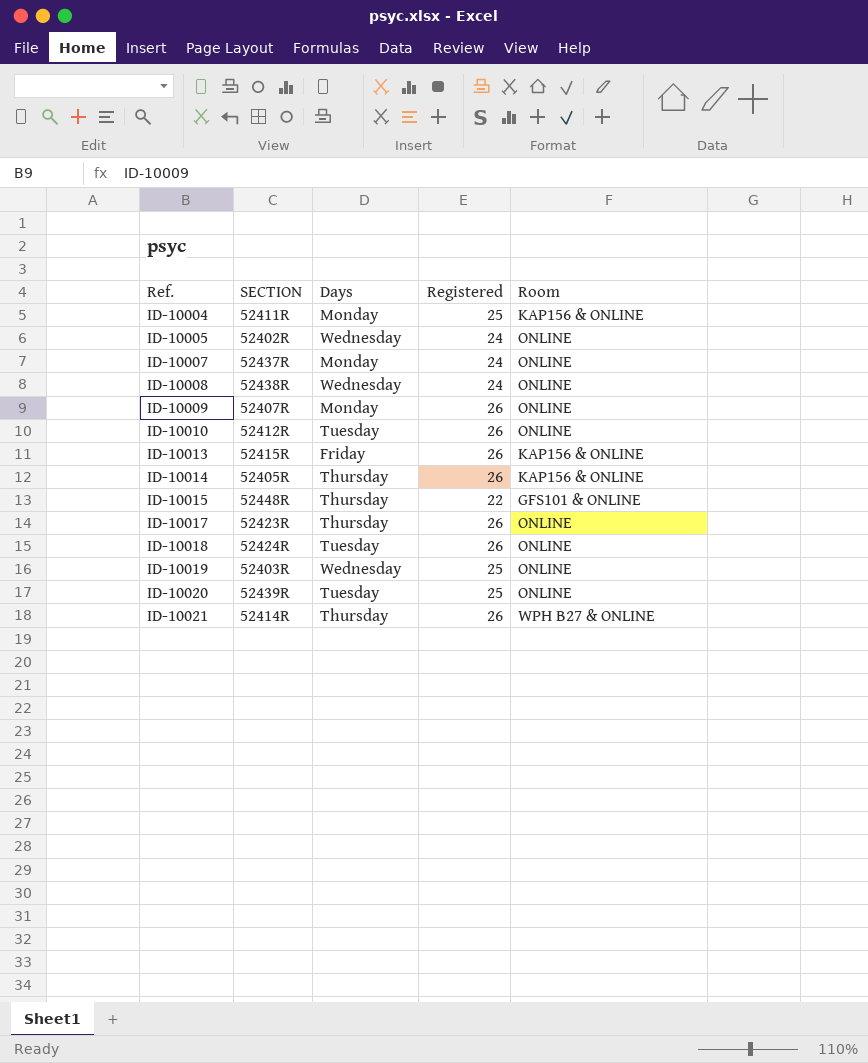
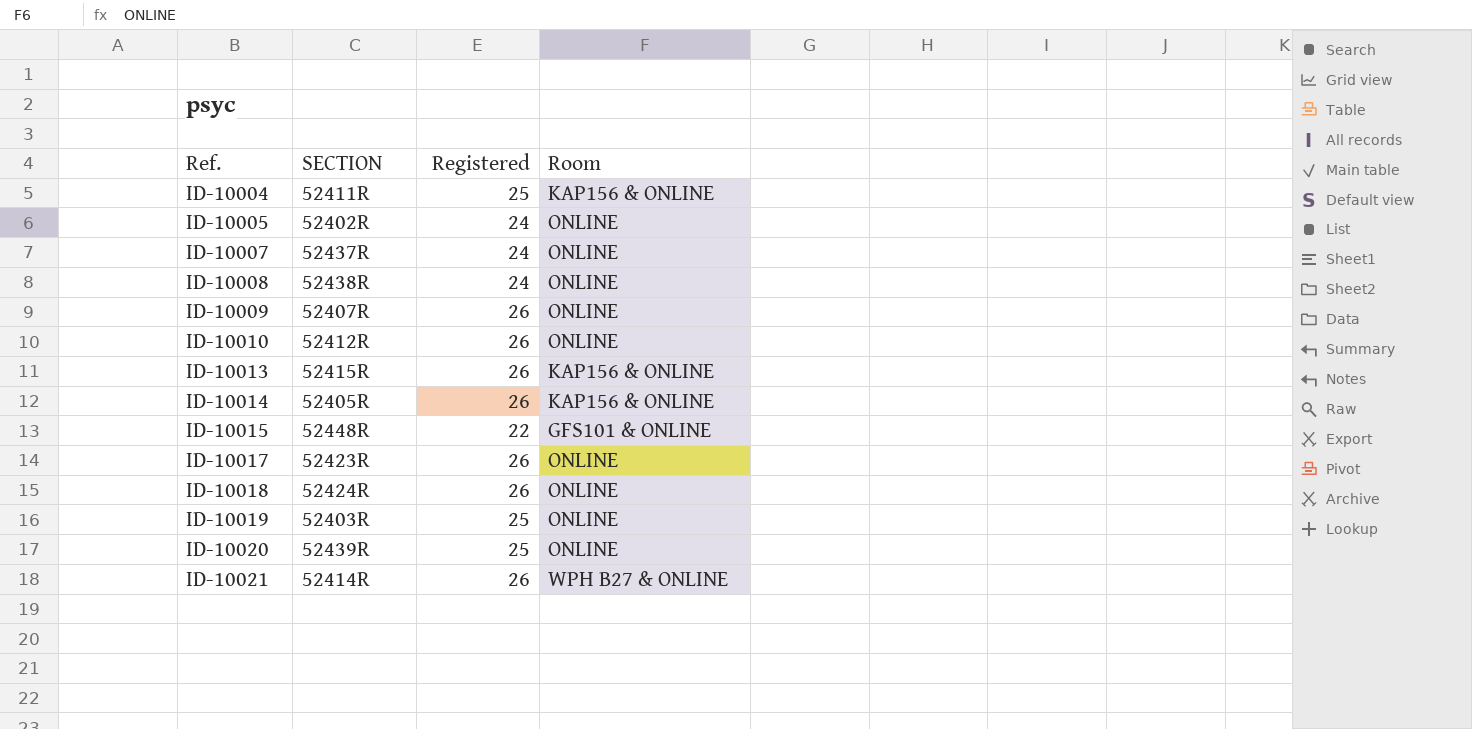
column Days | position: 3 -> none

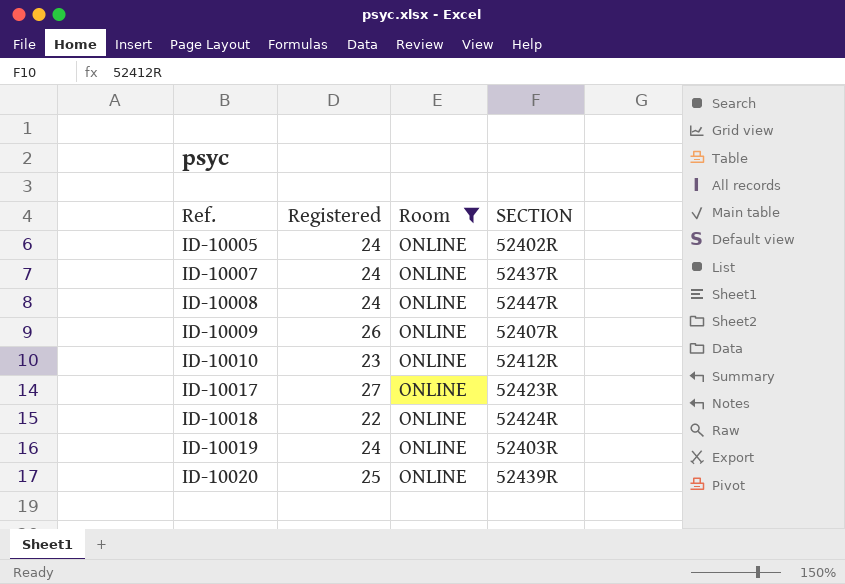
filter: none -> Room = ONLINE
column SECTION | position: 2 -> 4
ID-10008 | SECTION: 52438R -> 52447R
ID-10010 | Registered: 26 -> 23
ID-10017 | Registered: 26 -> 27
ID-10018 | Registered: 26 -> 22
ID-10019 | Registered: 25 -> 24

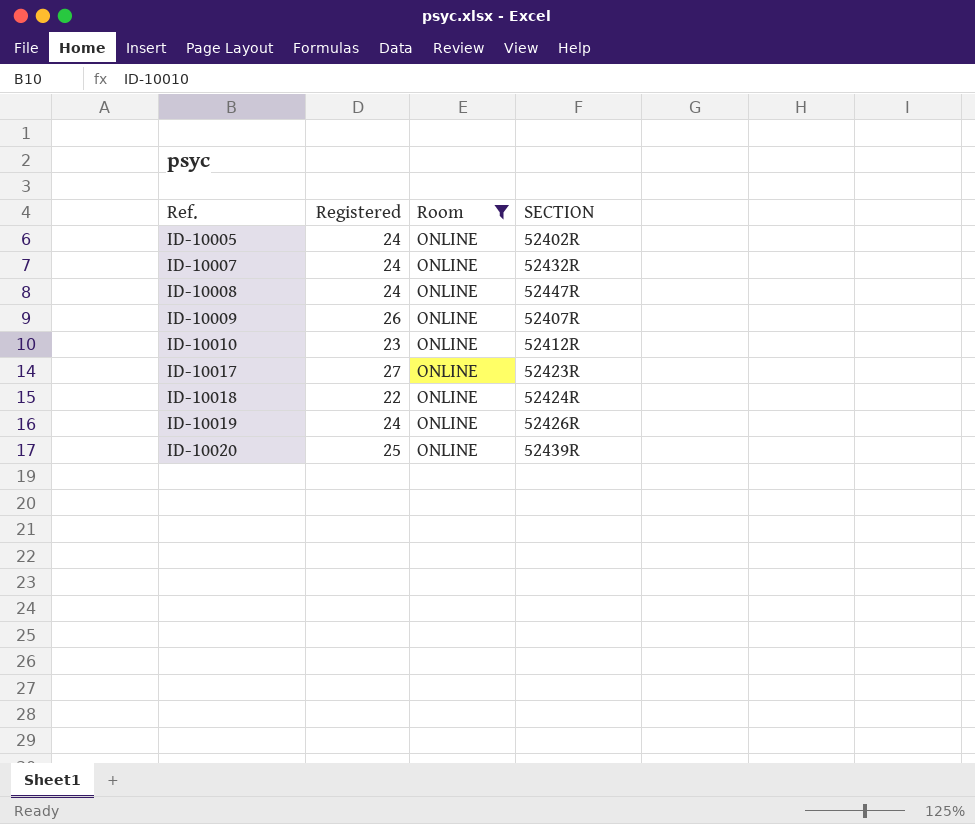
ID-10007 | SECTION: 52437R -> 52432R
ID-10019 | SECTION: 52403R -> 52426R

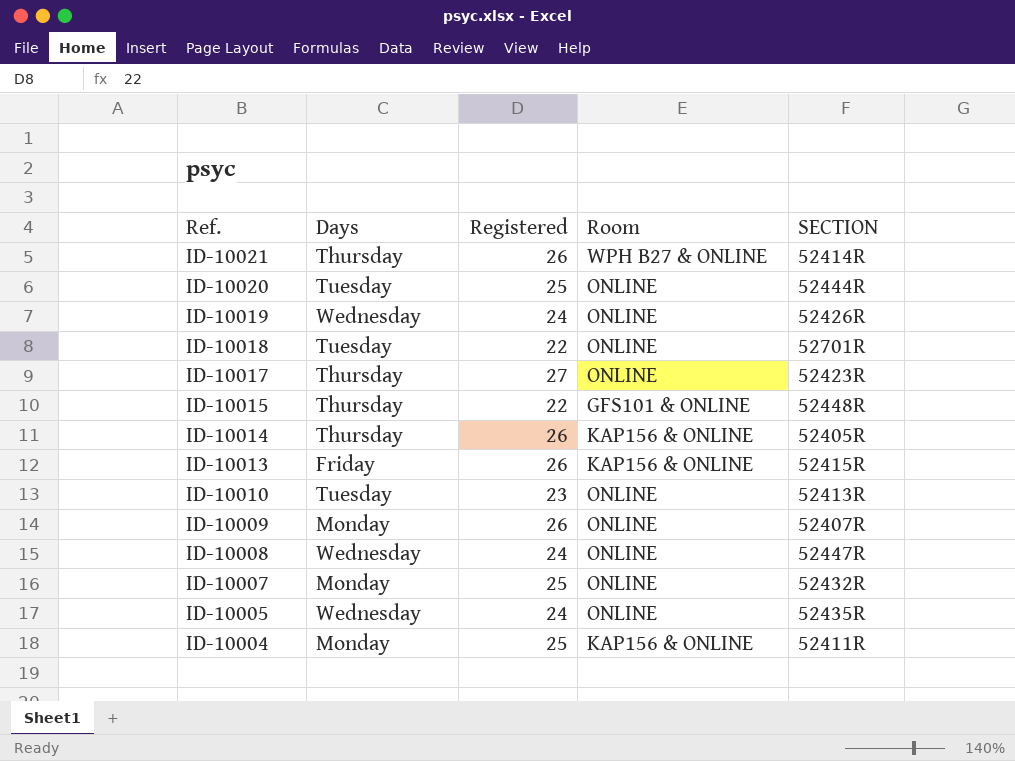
filter: Room = ONLINE -> none
row order: Ref. ascending -> Ref. descending
column Days | position: none -> 2
ID-10020 | SECTION: 52439R -> 52444R
ID-10018 | SECTION: 52424R -> 52701R
ID-10010 | SECTION: 52412R -> 52413R
ID-10007 | Registered: 24 -> 25
ID-10005 | SECTION: 52402R -> 52435R

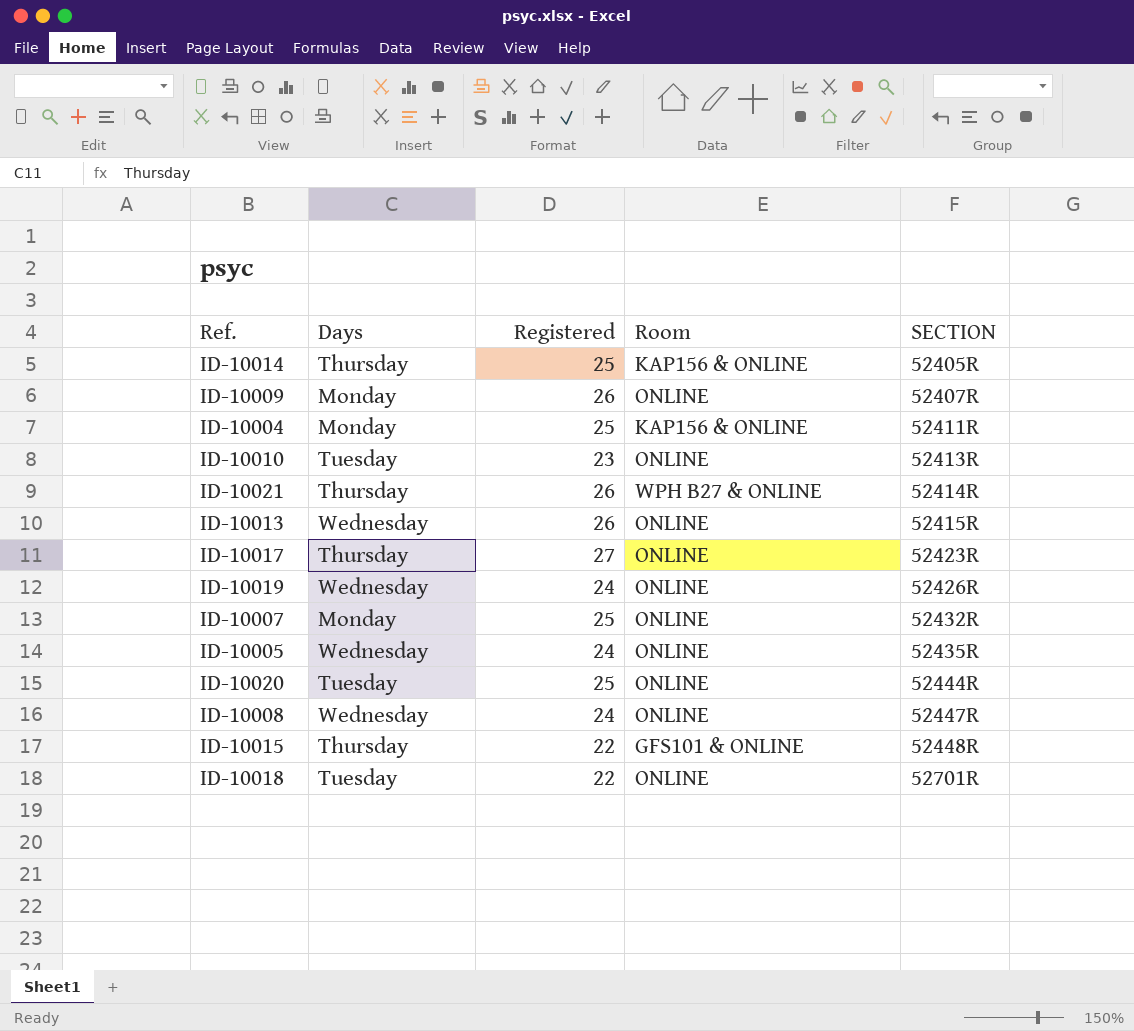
row order: Ref. descending -> SECTION ascending
ID-10014 | Registered: 26 -> 25
ID-10013 | Days: Friday -> Wednesday
ID-10013 | Room: KAP156 & ONLINE -> ONLINE

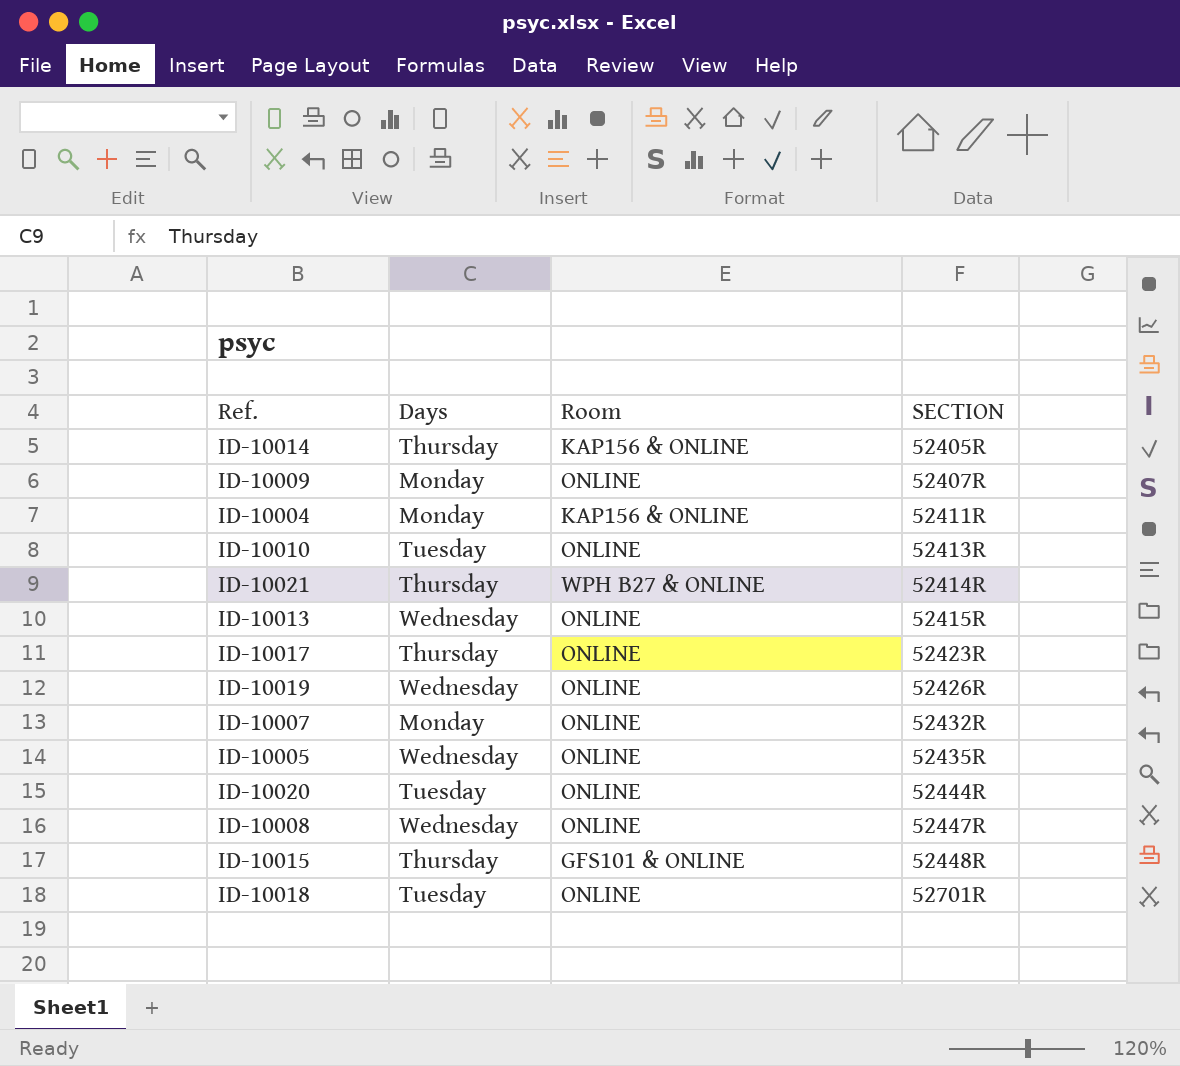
column Registered | position: 3 -> none

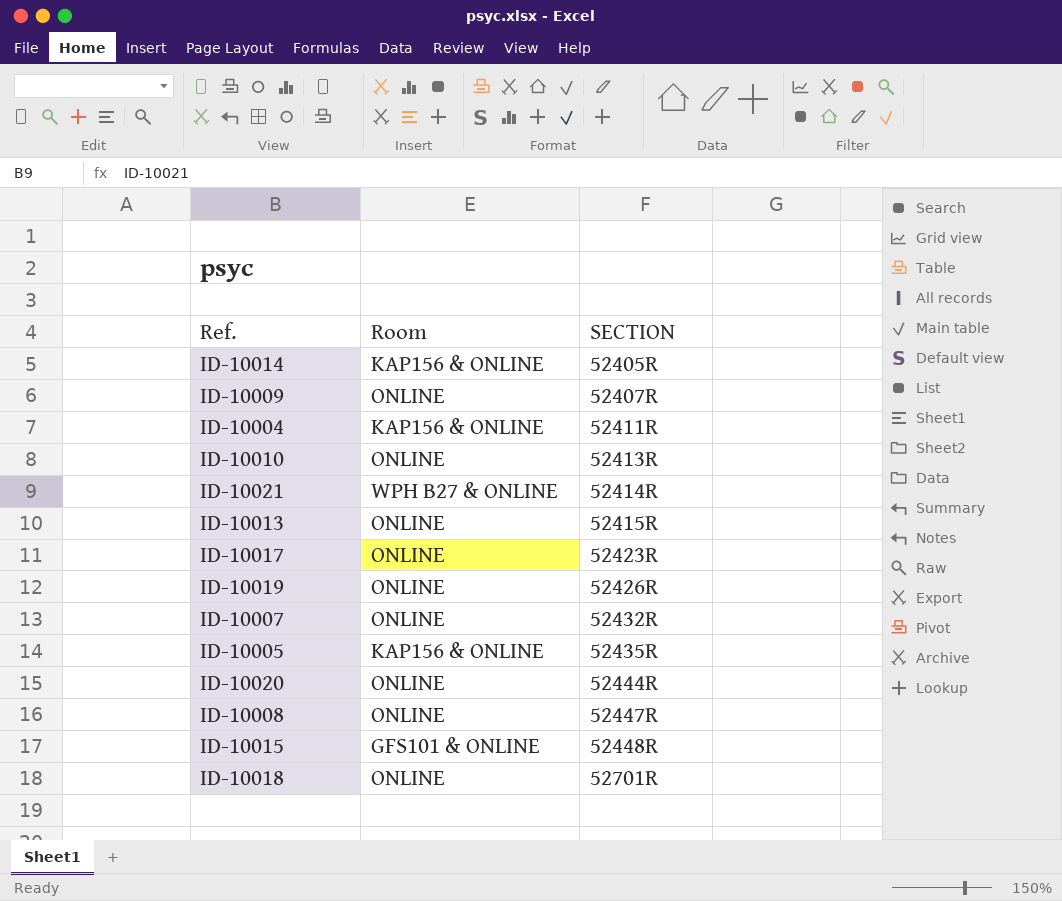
column Days | position: 2 -> none
ID-10005 | Room: ONLINE -> KAP156 & ONLINE

